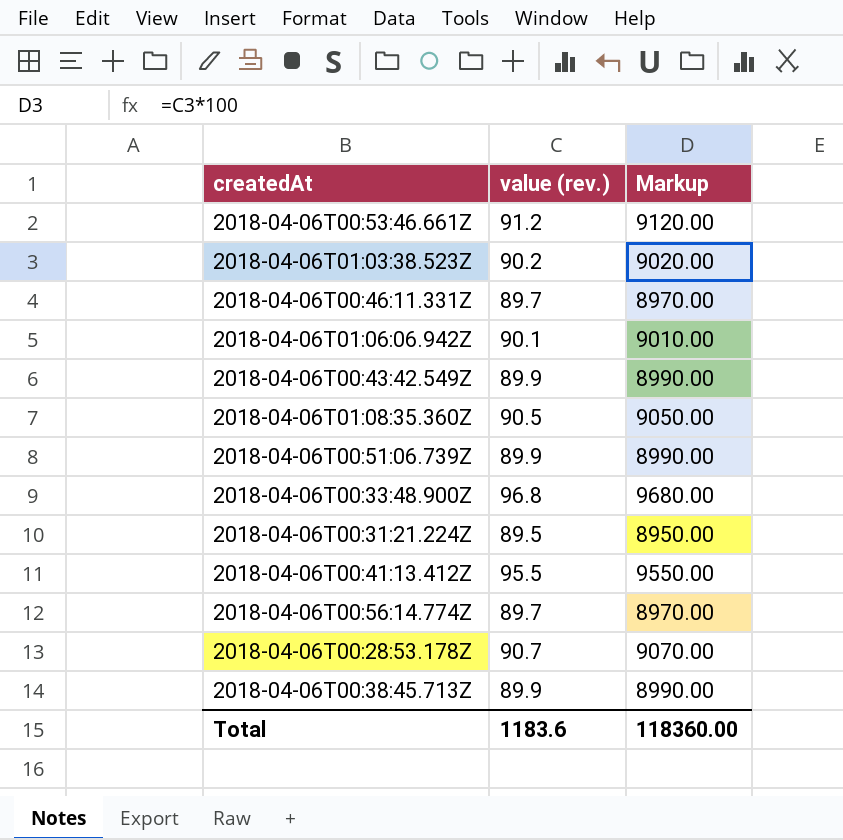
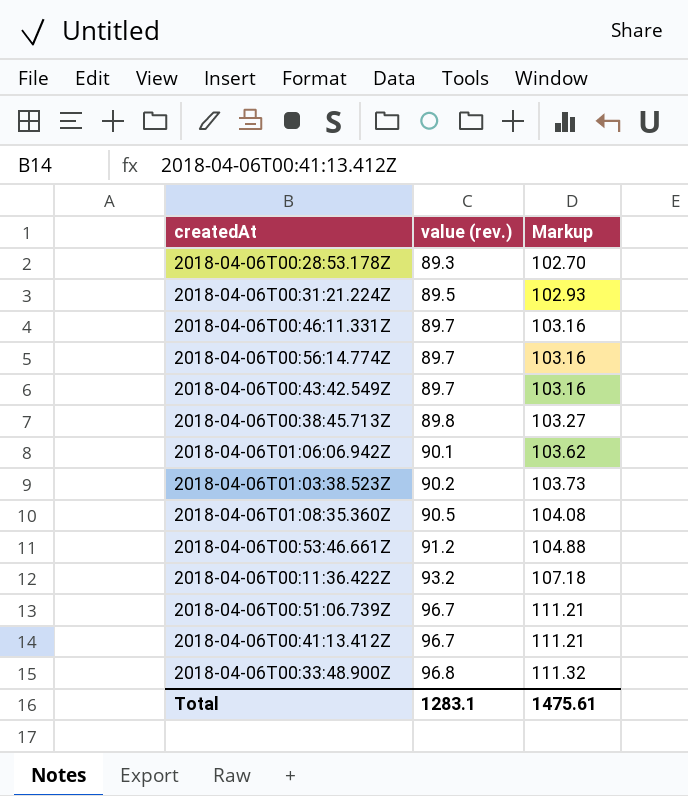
row order: none -> value (rev.) ascending
column Markup | formula: [value (rev.)] * 100 -> [value (rev.)] * 1.15
2018-04-06T00:28:53.178Z | value (rev.): 90.7 -> 89.3
2018-04-06T00:43:42.549Z | value (rev.): 89.9 -> 89.7
2018-04-06T00:38:45.713Z | value (rev.): 89.9 -> 89.8
row 2018-04-06T00:11:36.422Z: none -> 93.2 | 107.18
2018-04-06T00:51:06.739Z | value (rev.): 89.9 -> 96.7
2018-04-06T00:41:13.412Z | value (rev.): 95.5 -> 96.7
Total | value (rev.): 1183.6 -> 1283.1
Total | Markup: 118360.00 -> 1475.61

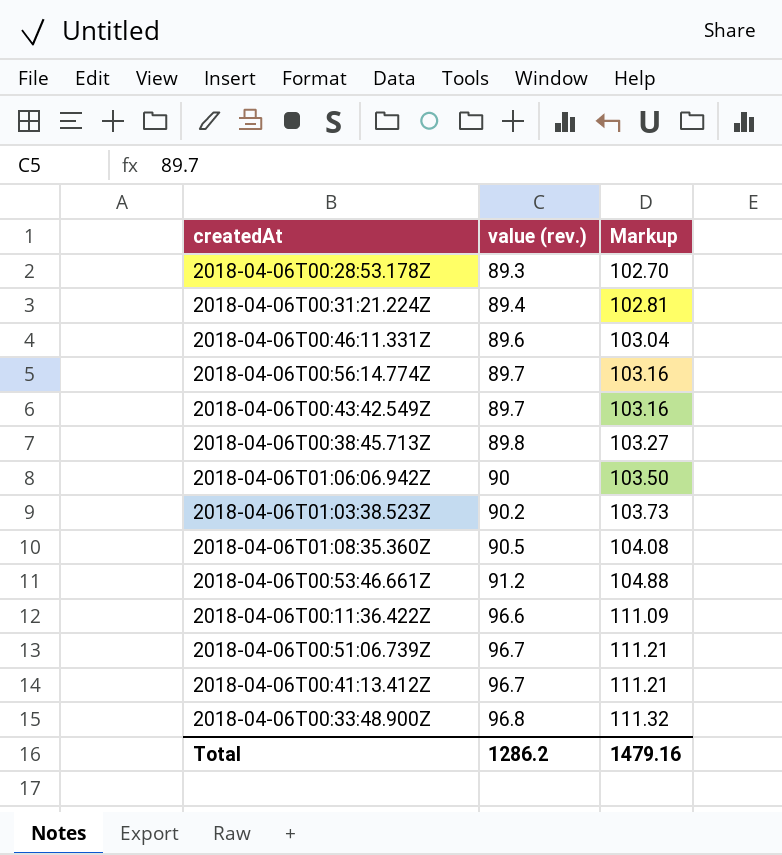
2018-04-06T00:31:21.224Z | value (rev.): 89.5 -> 89.4
2018-04-06T00:31:21.224Z | Markup: 102.93 -> 102.81
2018-04-06T00:46:11.331Z | value (rev.): 89.7 -> 89.6
2018-04-06T00:46:11.331Z | Markup: 103.16 -> 103.04
2018-04-06T01:06:06.942Z | value (rev.): 90.1 -> 90
2018-04-06T01:06:06.942Z | Markup: 103.62 -> 103.50
2018-04-06T00:11:36.422Z | value (rev.): 93.2 -> 96.6
2018-04-06T00:11:36.422Z | Markup: 107.18 -> 111.09
Total | value (rev.): 1283.1 -> 1286.2
Total | Markup: 1475.61 -> 1479.16

